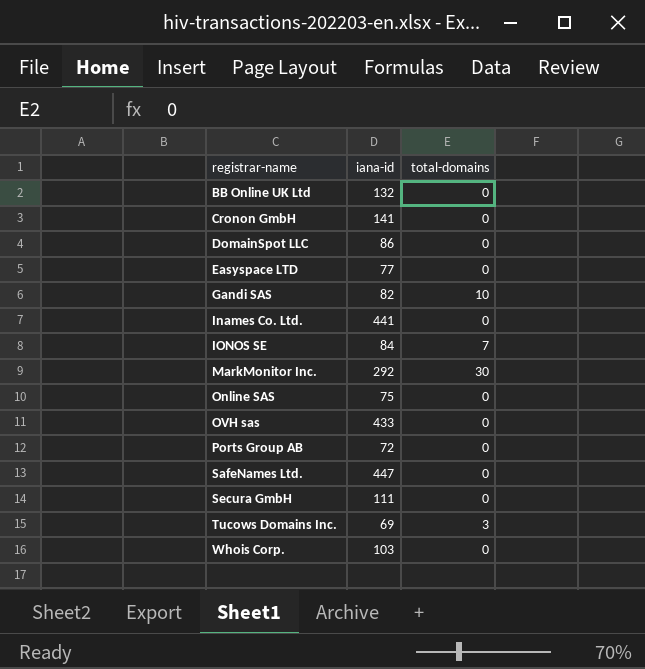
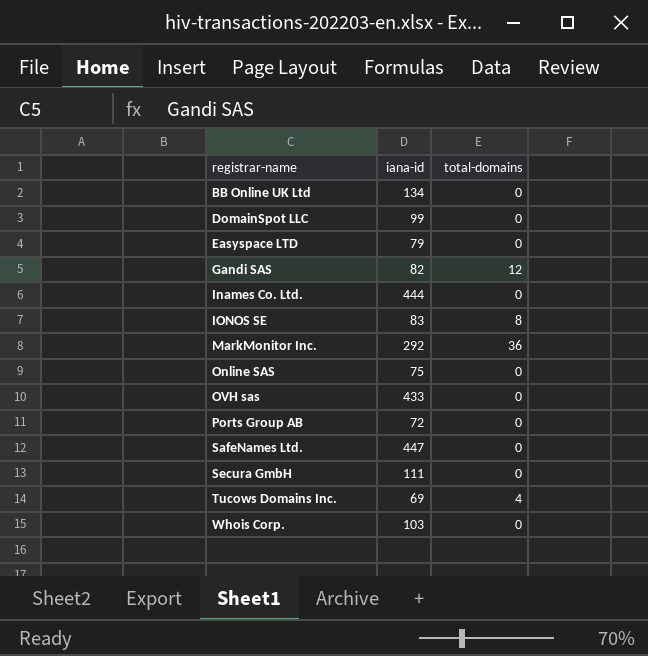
row Cronon GmbH: 141 | 0 -> none
BB Online UK Ltd | iana-id: 132 -> 134
DomainSpot LLC | iana-id: 86 -> 99
Easyspace LTD | iana-id: 77 -> 79
Gandi SAS | total-domains: 10 -> 12
Inames Co. Ltd. | iana-id: 441 -> 444
IONOS SE | iana-id: 84 -> 83
IONOS SE | total-domains: 7 -> 8
MarkMonitor Inc. | total-domains: 30 -> 36
Tucows Domains Inc. | total-domains: 3 -> 4

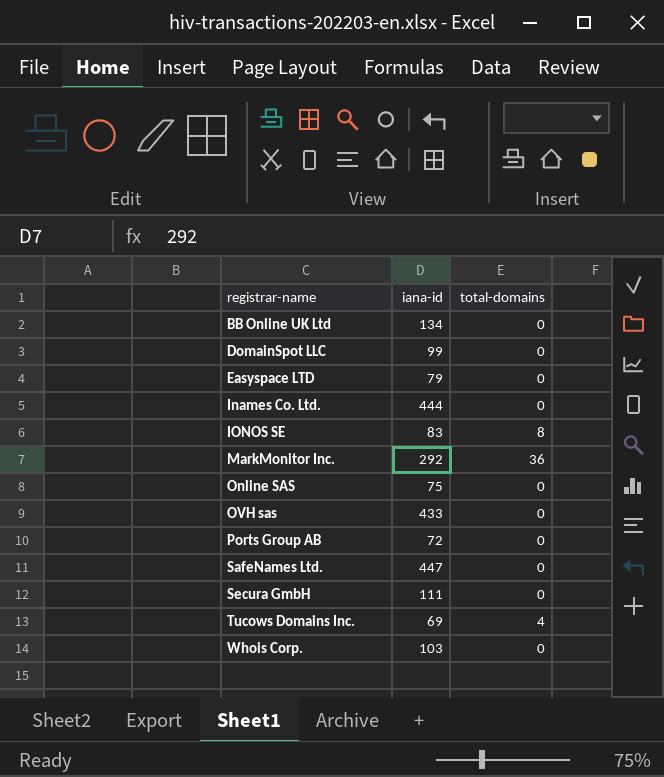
row Gandi SAS: 82 | 12 -> none

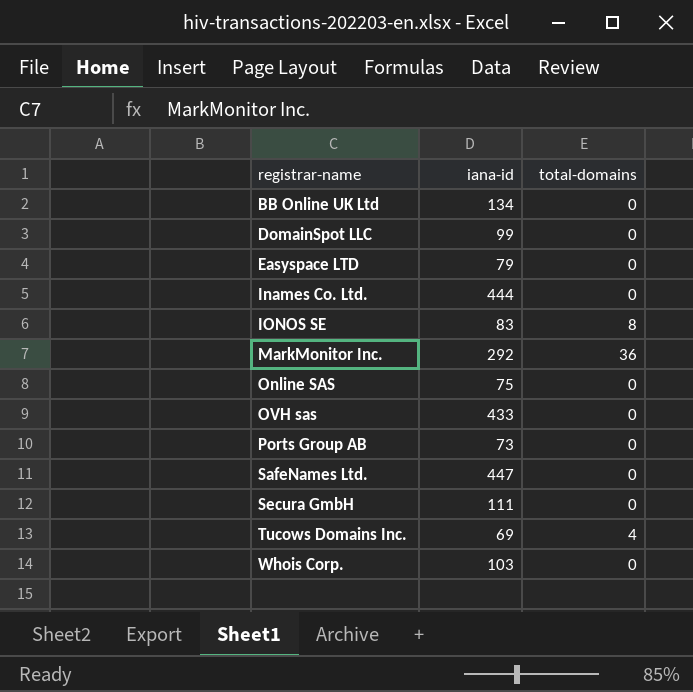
Ports Group AB | iana-id: 72 -> 73

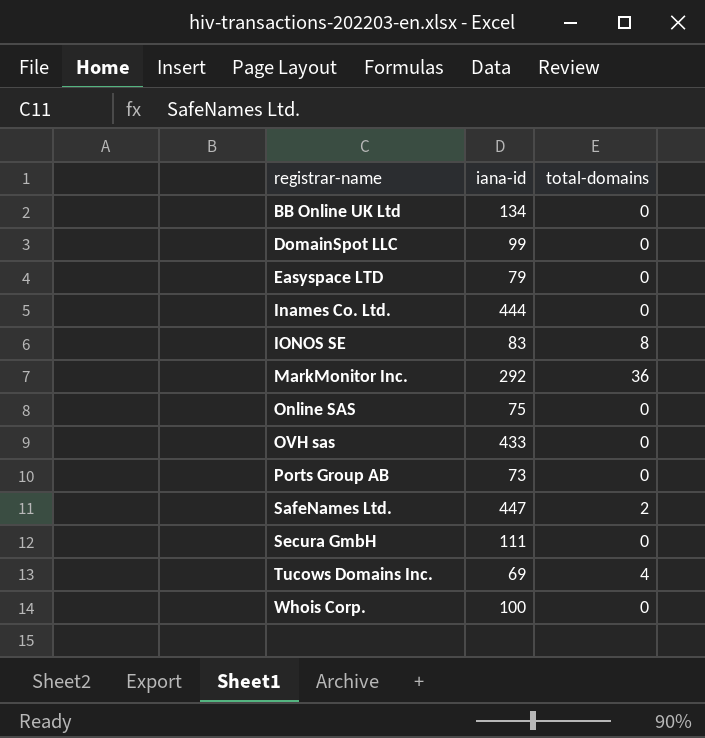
SafeNames Ltd. | total-domains: 0 -> 2
Whois Corp. | iana-id: 103 -> 100

